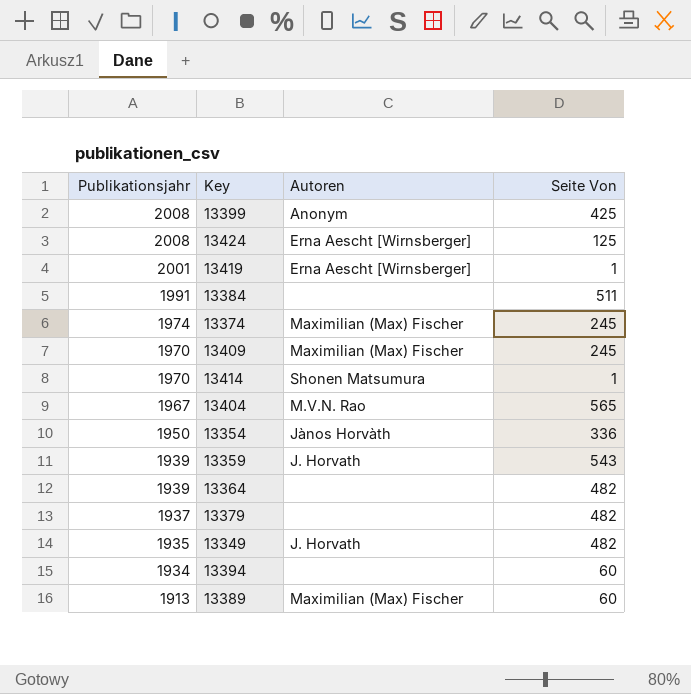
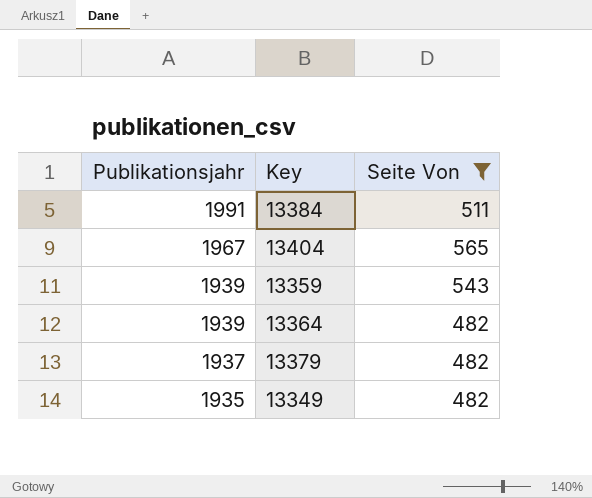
filter: none -> Seite Von >= 482
column Autoren | position: 3 -> none

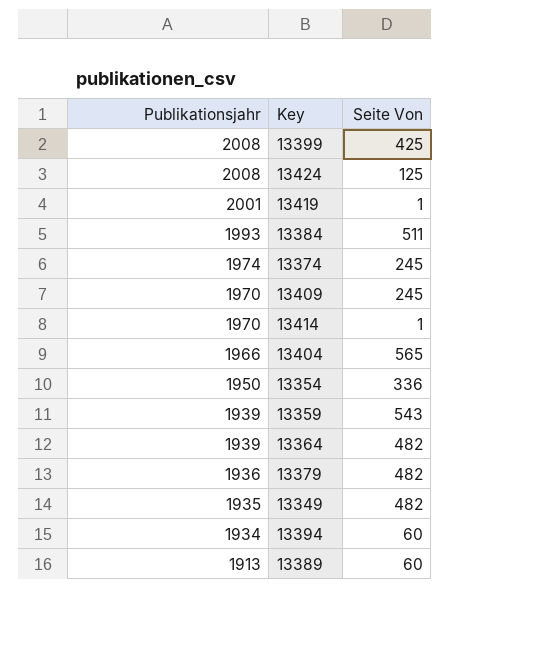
filter: Seite Von >= 482 -> none
13384 | Publikationsjahr: 1991 -> 1993
13404 | Publikationsjahr: 1967 -> 1966
13379 | Publikationsjahr: 1937 -> 1936

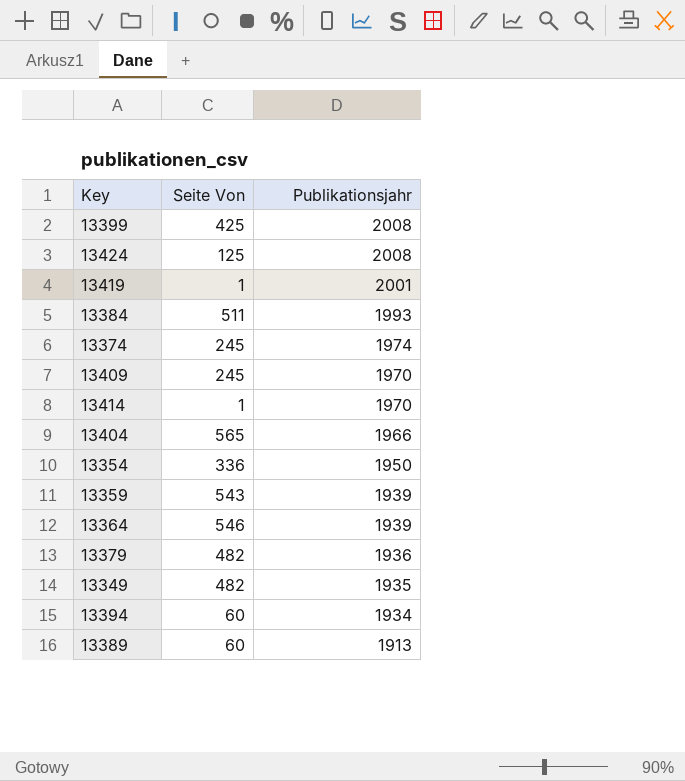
column Publikationsjahr | position: 1 -> 3
13364 | Seite Von: 482 -> 546

